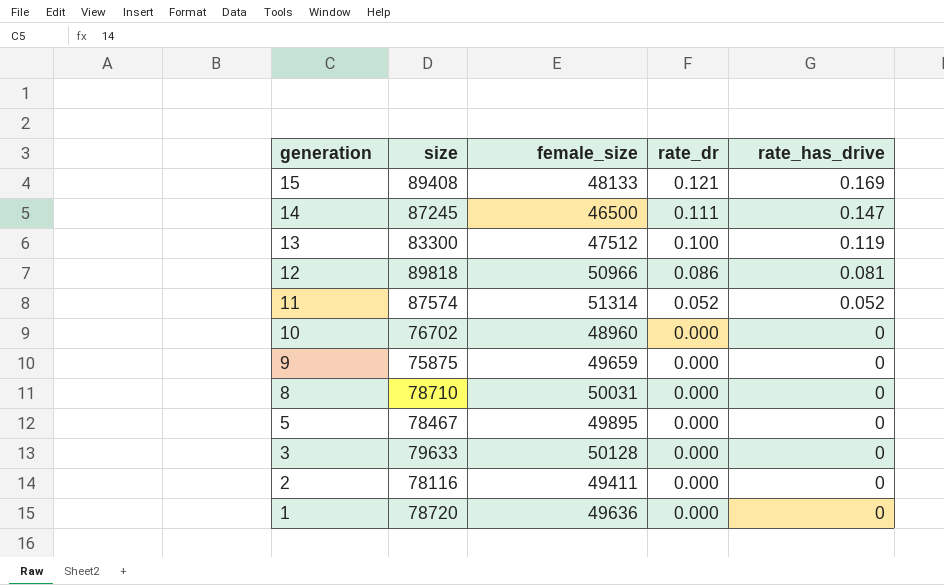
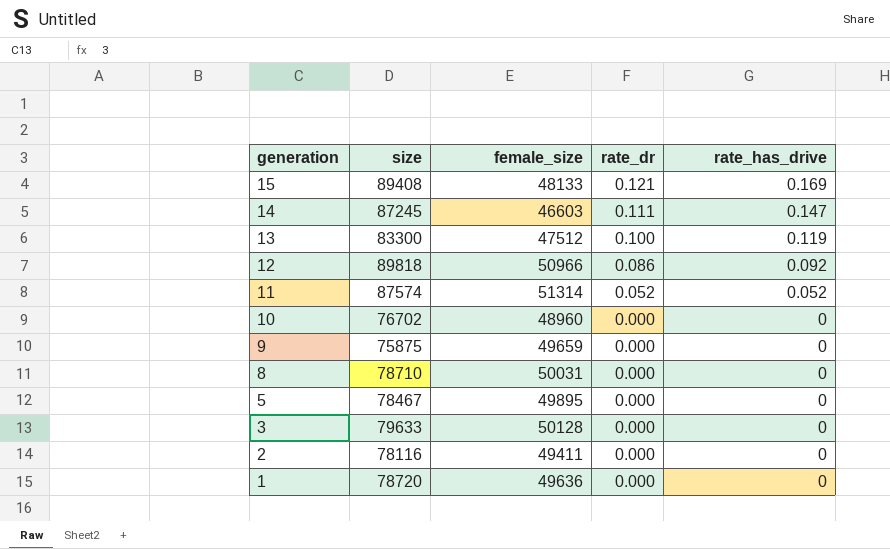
14 | female_size: 46500 -> 46603
12 | rate_has_drive: 0.081 -> 0.092

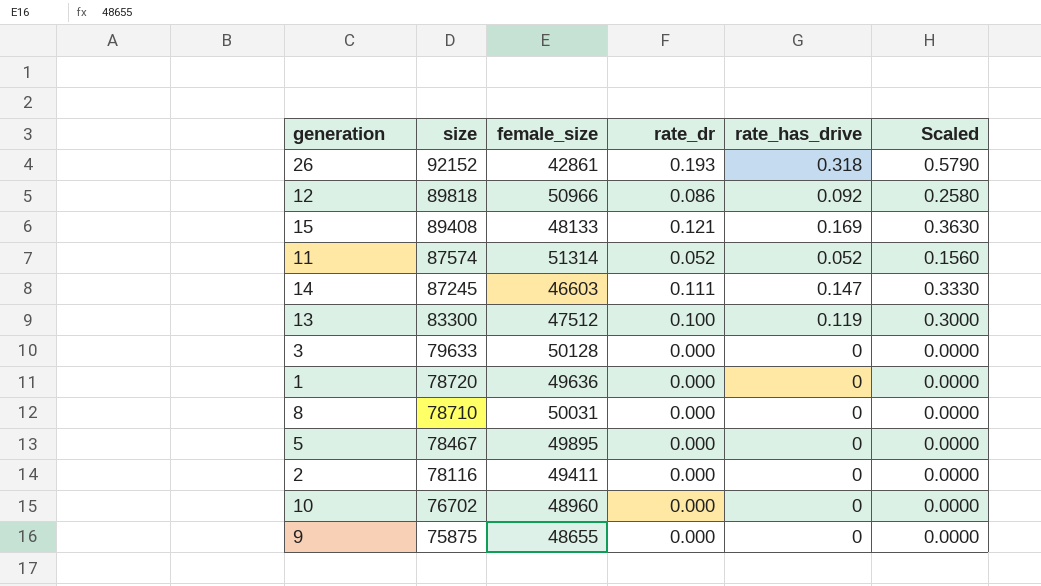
row order: generation descending -> size descending
column Scaled | formula: none -> [rate_dr] * 3
row 26: none -> 92152 | 42861 | 0.193 | 0.318 | 0.5790
9 | female_size: 49659 -> 48655

